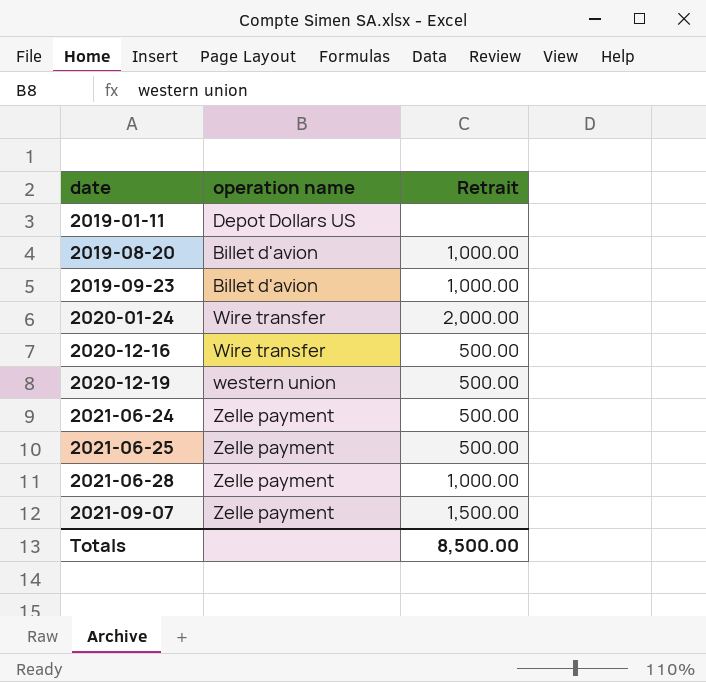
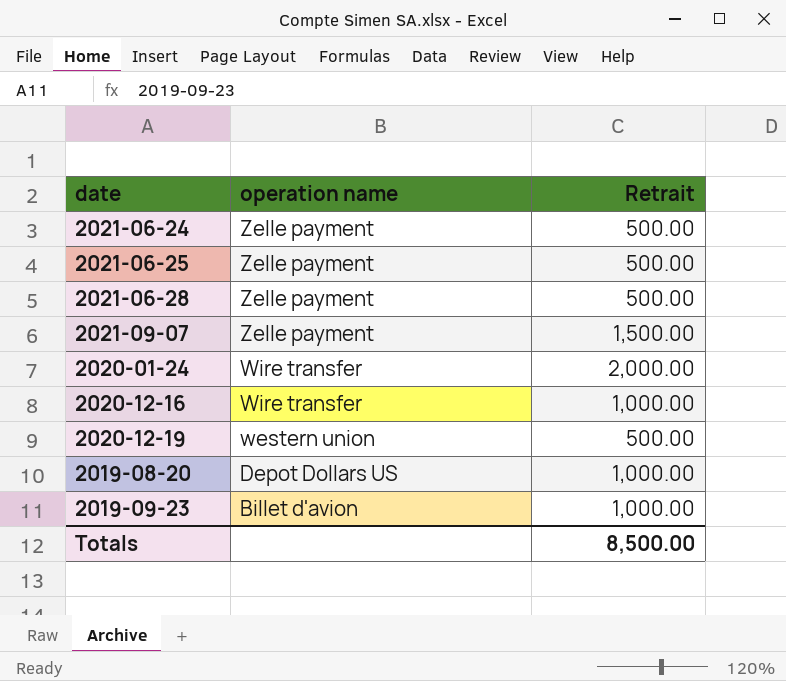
row order: date ascending -> operation name descending
row 2019-01-11: Depot Dollars US | none -> none
2021-06-28 | Retrait: 1,000.00 -> 500.00
2020-12-16 | Retrait: 500.00 -> 1,000.00
2019-08-20 | operation name: Billet d'avion -> Depot Dollars US

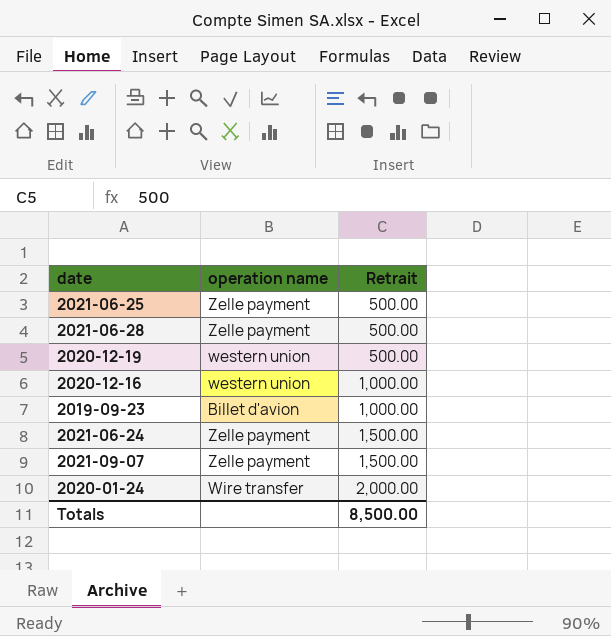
row order: operation name descending -> Retrait ascending
row 2019-08-20: Depot Dollars US | 1,000.00 -> none
2020-12-16 | operation name: Wire transfer -> western union
2021-06-24 | Retrait: 500.00 -> 1,500.00

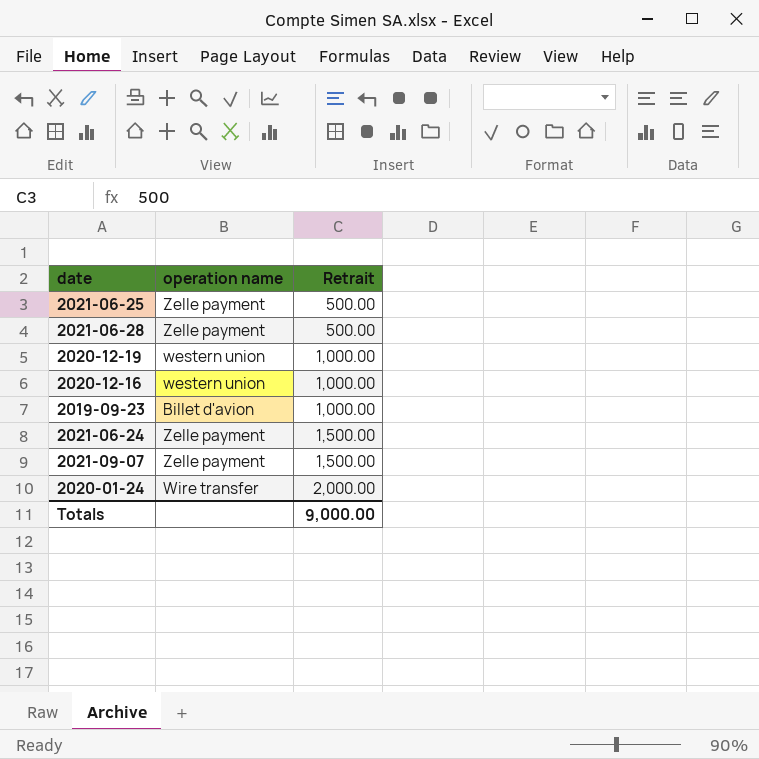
2020-12-19 | Retrait: 500.00 -> 1,000.00
Totals | Retrait: 8,500.00 -> 9,000.00

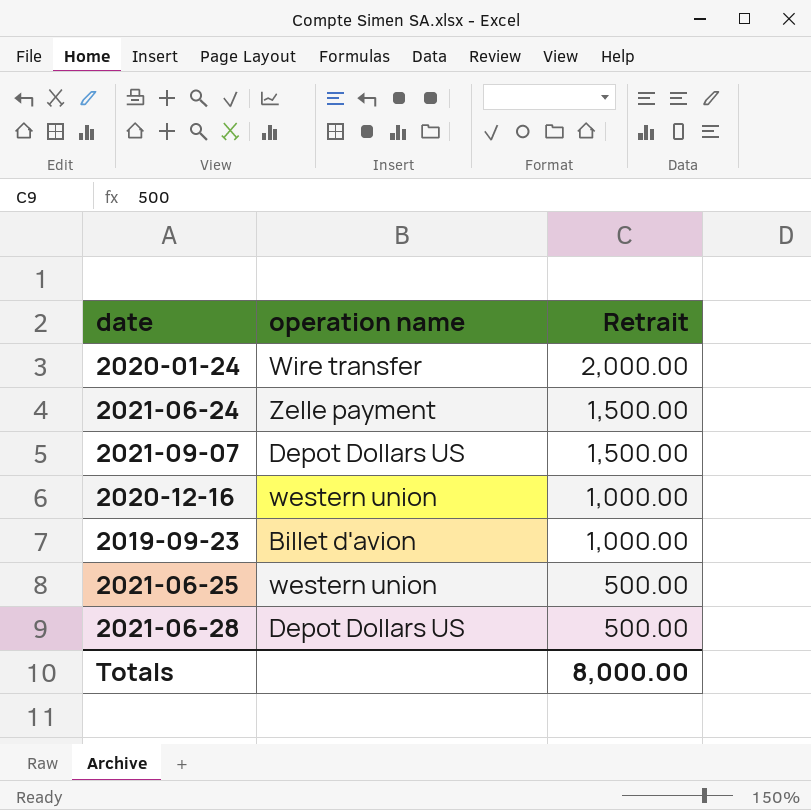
row order: Retrait ascending -> Retrait descending
row 2020-12-19: western union | 1,000.00 -> none
2021-09-07 | operation name: Zelle payment -> Depot Dollars US
2021-06-25 | operation name: Zelle payment -> western union
2021-06-28 | operation name: Zelle payment -> Depot Dollars US
Totals | Retrait: 9,000.00 -> 8,000.00

